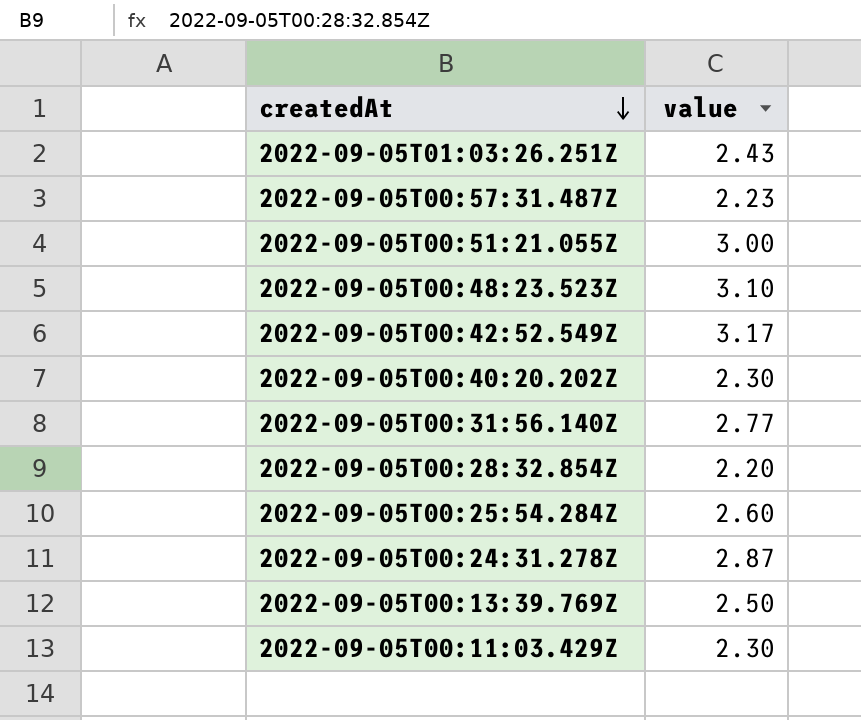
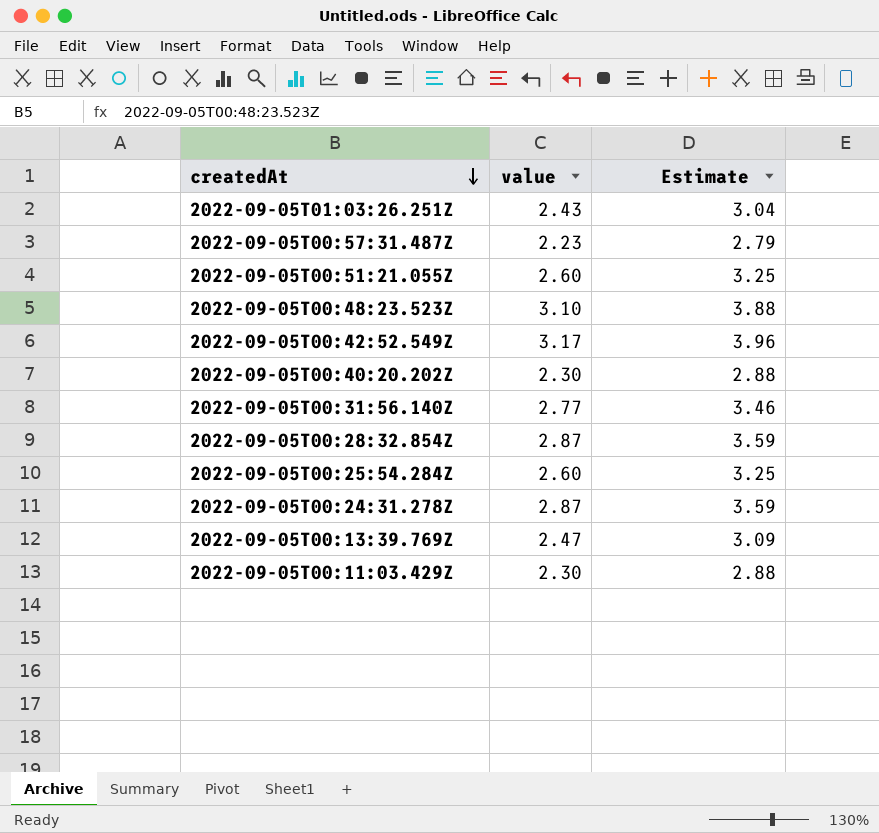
column Estimate | formula: none -> [value] * 1.25
2022-09-05T00:51:21.055Z | value: 3.00 -> 2.60
2022-09-05T00:28:32.854Z | value: 2.20 -> 2.87
2022-09-05T00:13:39.769Z | value: 2.50 -> 2.47

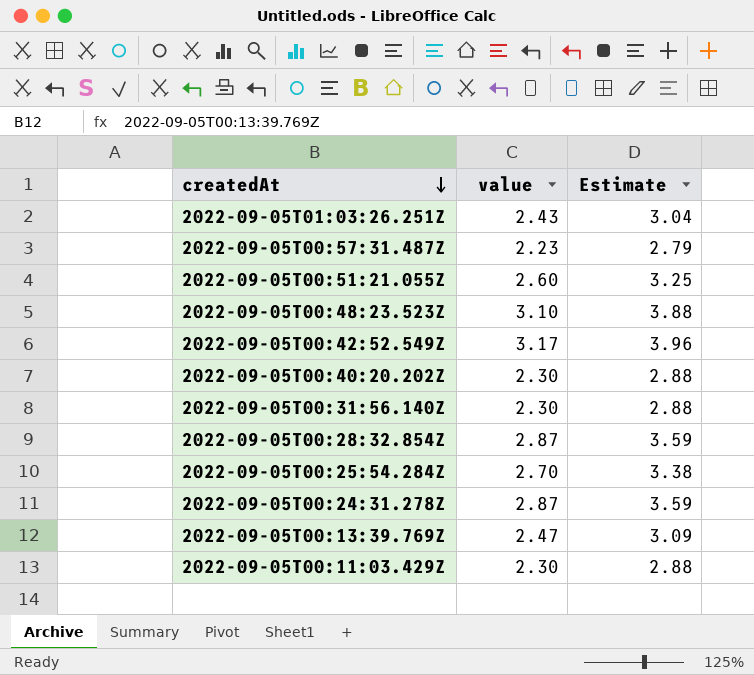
2022-09-05T00:31:56.140Z | value: 2.77 -> 2.30
2022-09-05T00:31:56.140Z | Estimate: 3.46 -> 2.88
2022-09-05T00:25:54.284Z | value: 2.60 -> 2.70
2022-09-05T00:25:54.284Z | Estimate: 3.25 -> 3.38

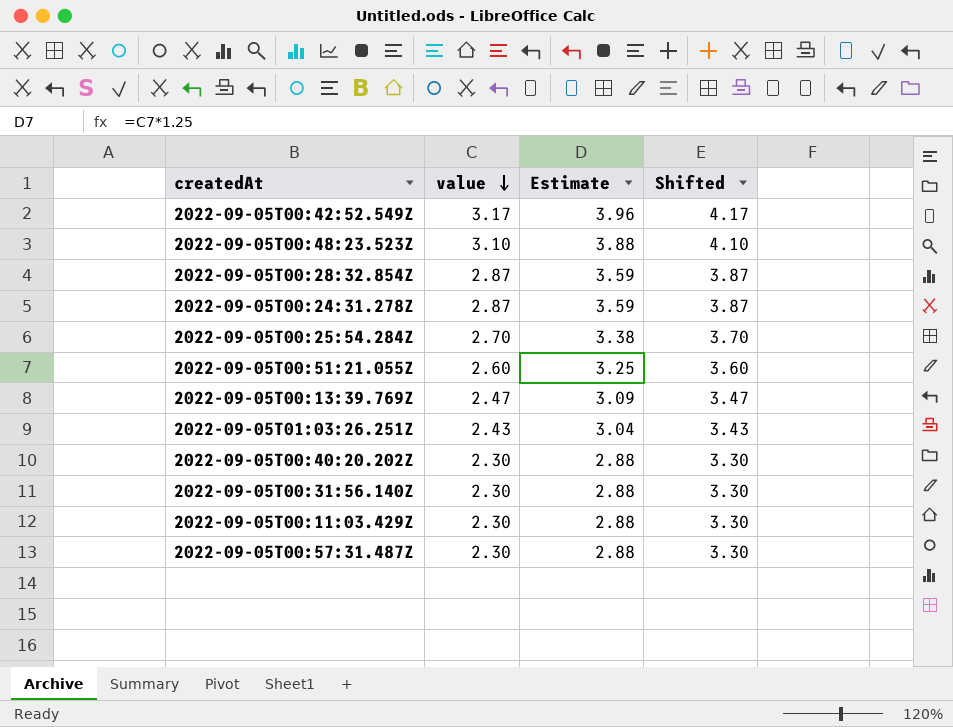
row order: createdAt descending -> value descending
column Shifted | formula: none -> [value] + 1
2022-09-05T00:57:31.487Z | value: 2.23 -> 2.30
2022-09-05T00:57:31.487Z | Estimate: 2.79 -> 2.88

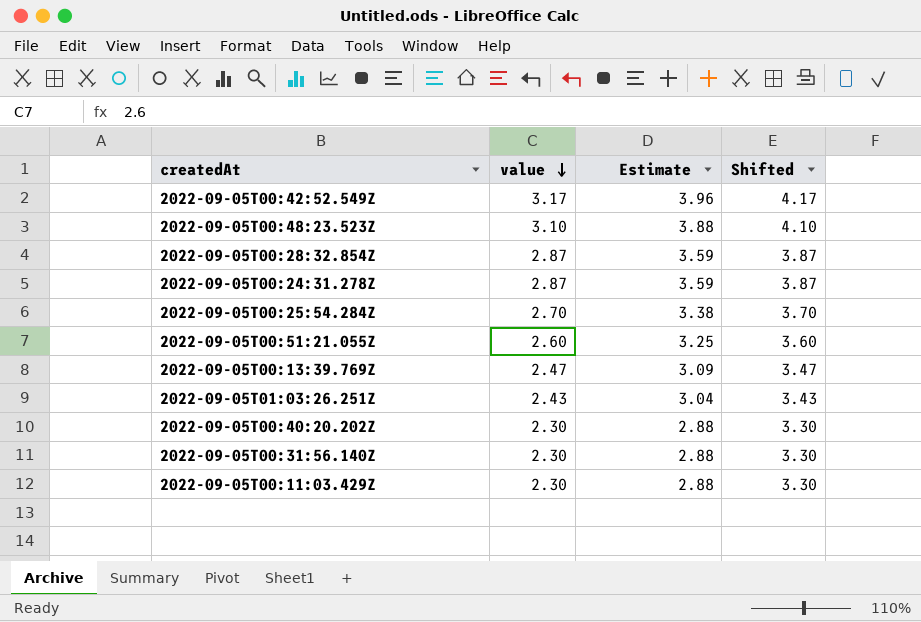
row 2022-09-05T00:57:31.487Z: 2.30 | 2.88 | 3.30 -> none

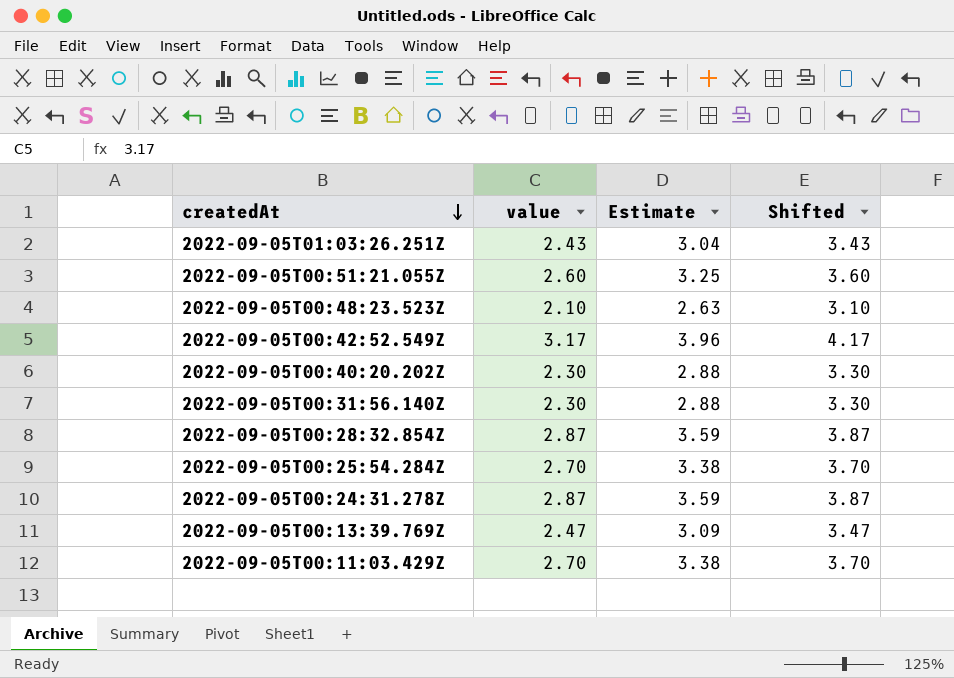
row order: value descending -> createdAt descending
2022-09-05T00:48:23.523Z | value: 3.10 -> 2.10
2022-09-05T00:48:23.523Z | Estimate: 3.88 -> 2.63
2022-09-05T00:48:23.523Z | Shifted: 4.10 -> 3.10
2022-09-05T00:11:03.429Z | value: 2.30 -> 2.70
2022-09-05T00:11:03.429Z | Estimate: 2.88 -> 3.38
2022-09-05T00:11:03.429Z | Shifted: 3.30 -> 3.70

